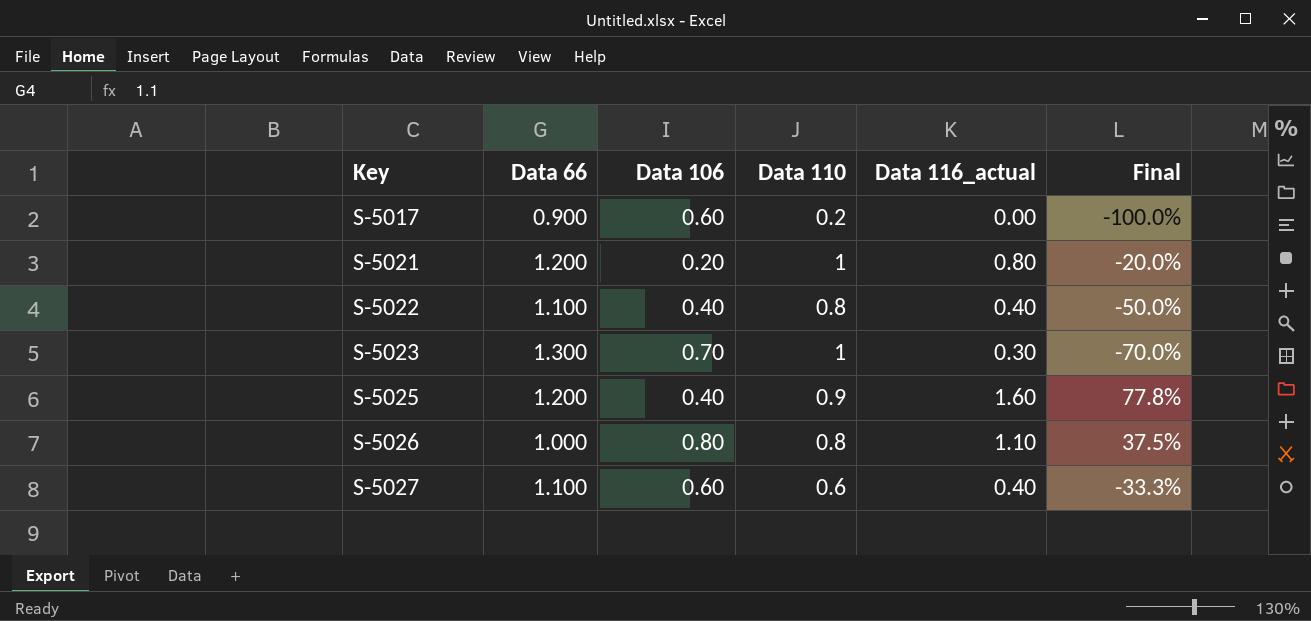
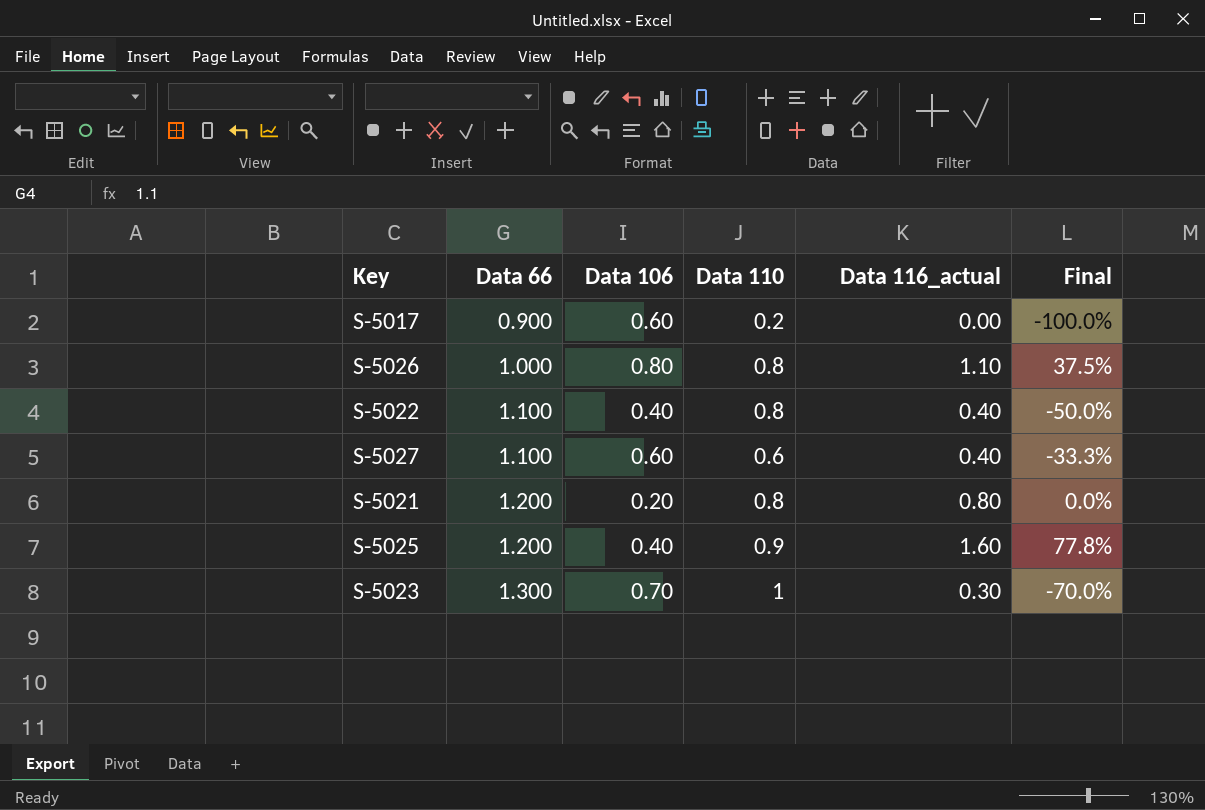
row order: Key ascending -> Data 66 ascending
S-5021 | Data 110: 1 -> 0.8
S-5021 | Final: -20.0% -> 0.0%

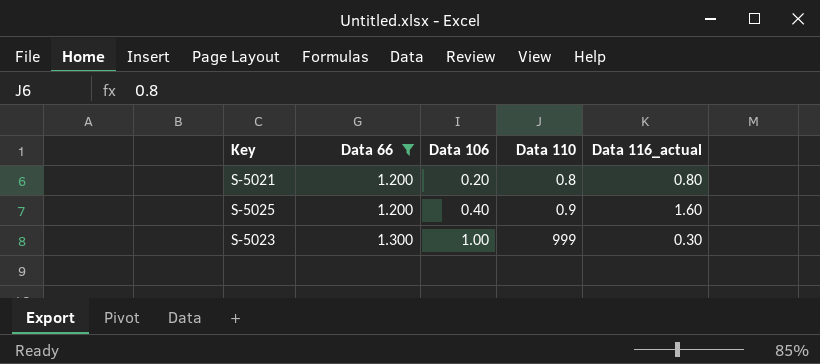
filter: none -> Data 66 >= 1.200
column Final | formula: ([Data 116_actual] - [Data 110]) / [Data 110] -> none
S-5023 | Data 106: 0.70 -> 1.00
S-5023 | Data 110: 1 -> 999

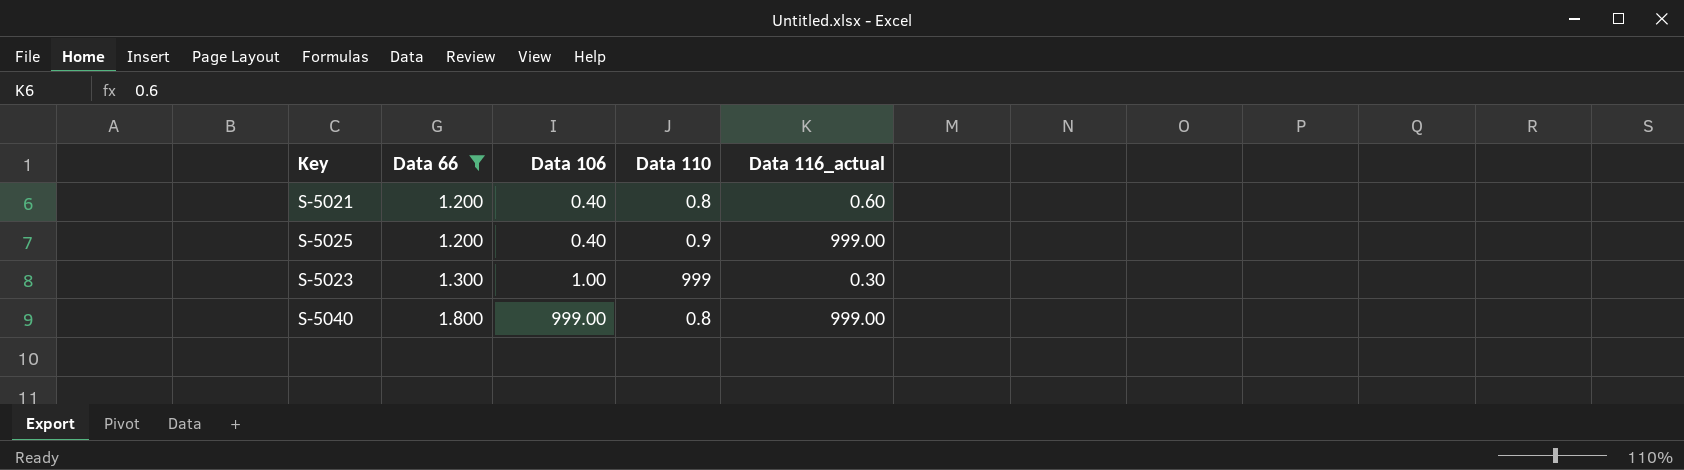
S-5021 | Data 106: 0.20 -> 0.40
S-5021 | Data 116_actual: 0.80 -> 0.60
S-5025 | Data 116_actual: 1.60 -> 999.00
row S-5040: none -> 1.800 | 999.00 | 0.8 | 999.00

